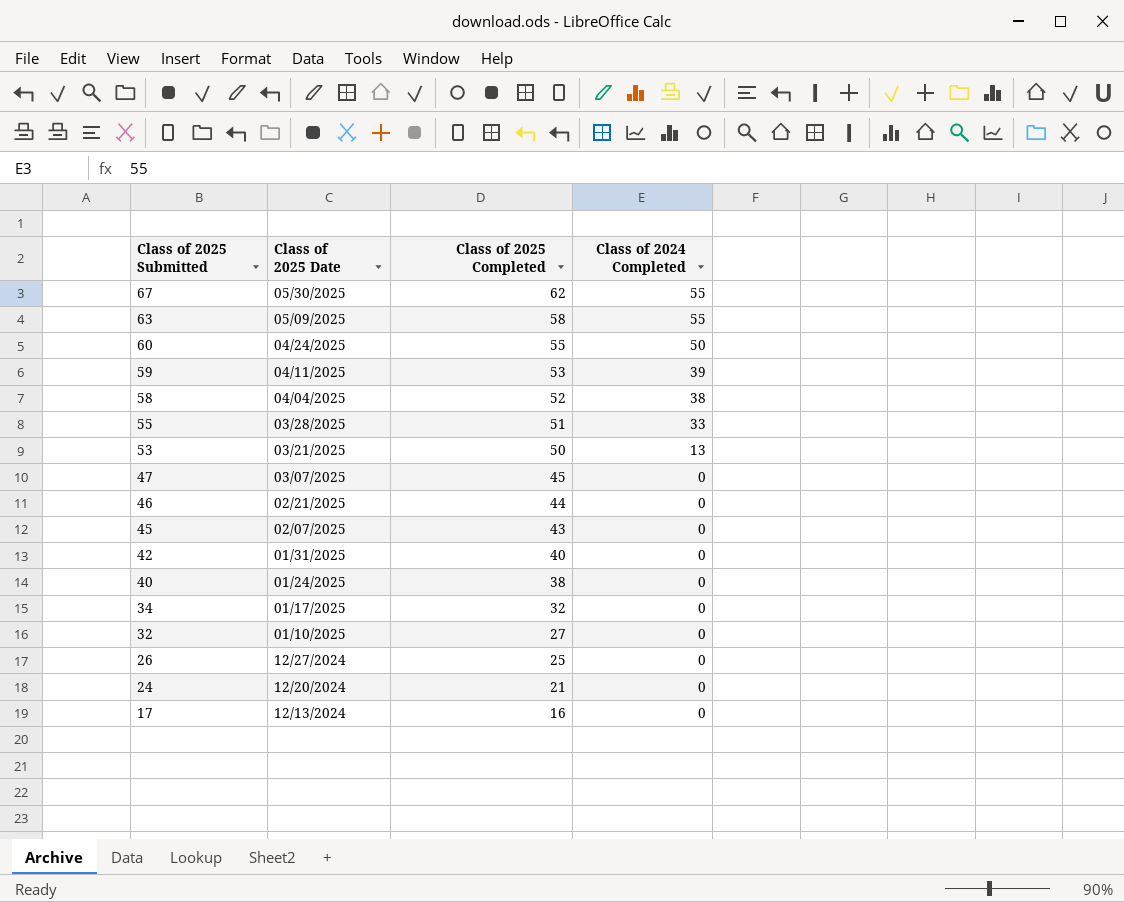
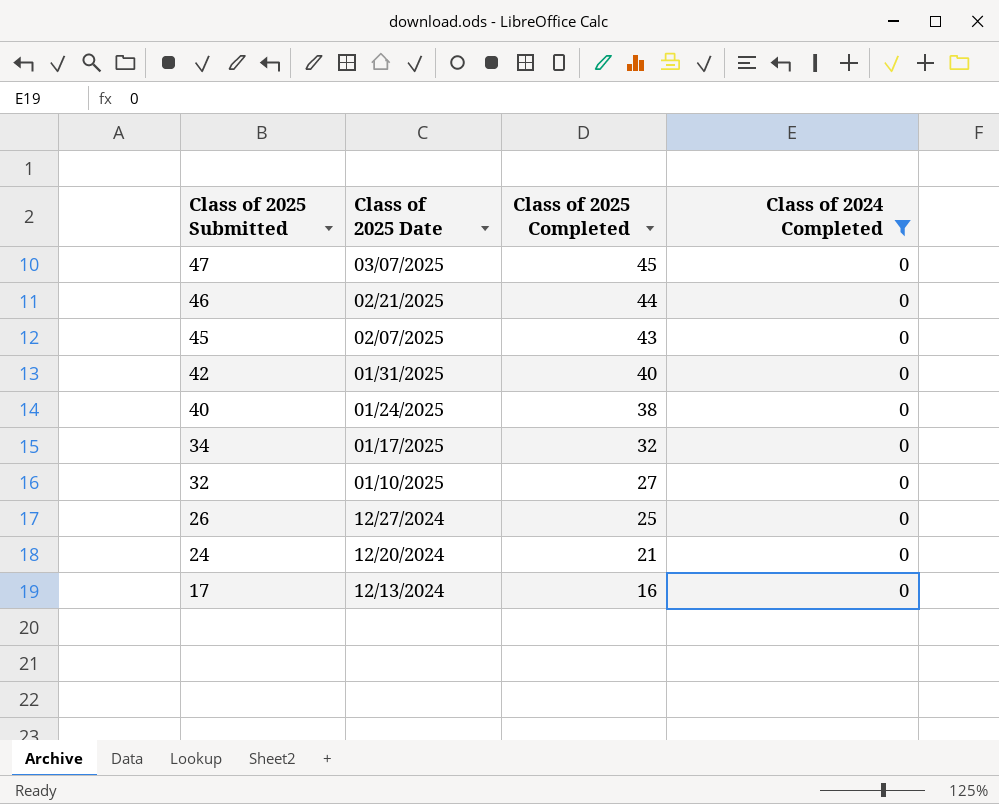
filter: none -> Class of 2024 Completed = 0

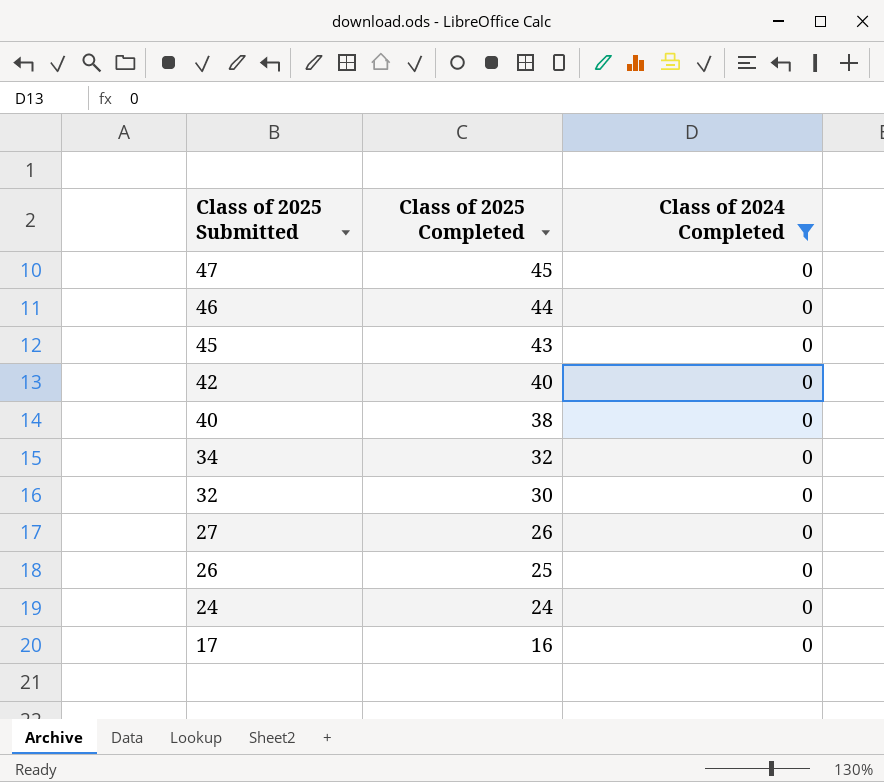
column Class of 2025 Date | position: 2 -> none
32 | Class of 2025 Completed: 27 -> 30
row 27: none -> 26 | 0
24 | Class of 2025 Completed: 21 -> 24

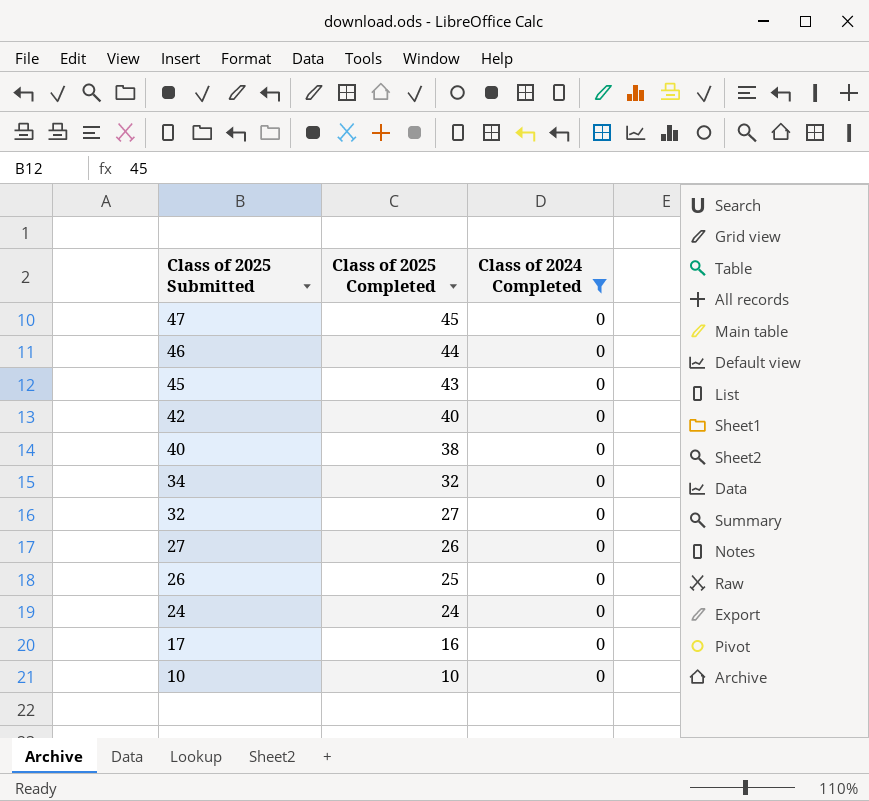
32 | Class of 2025 Completed: 30 -> 27
row 10: none -> 10 | 0

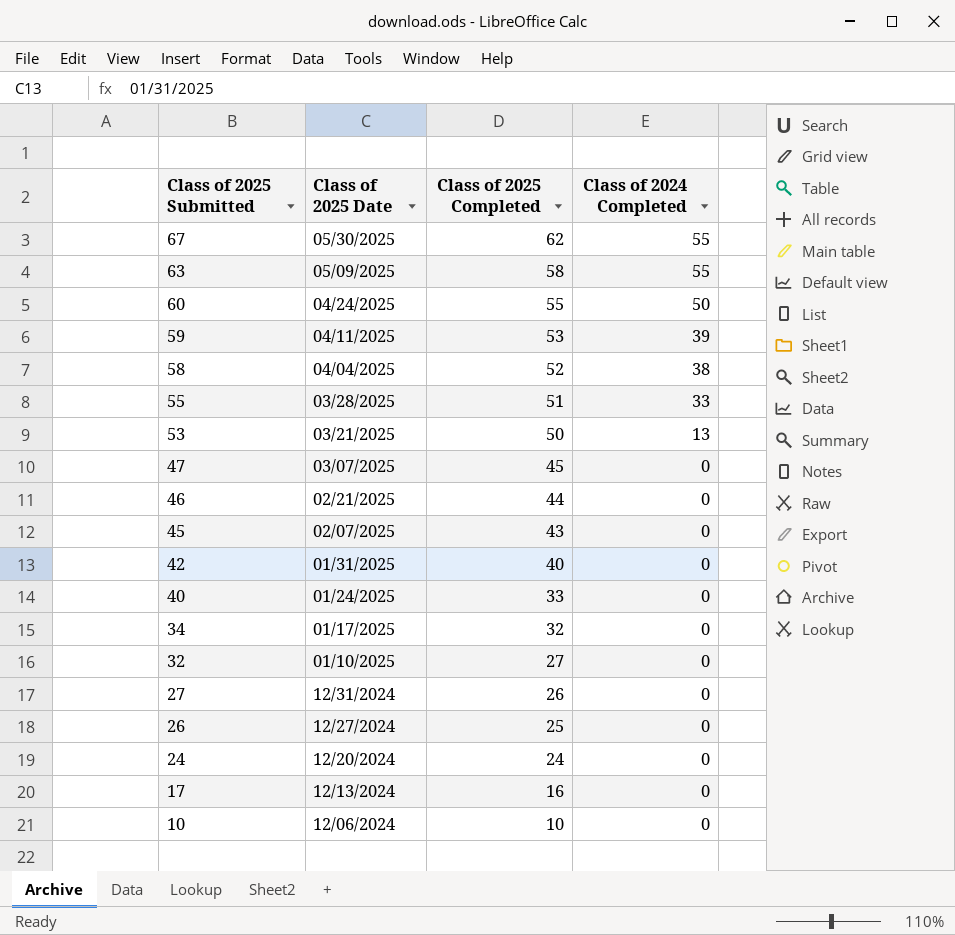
filter: Class of 2024 Completed = 0 -> none
column Class of 2025 Date | position: none -> 2
40 | Class of 2025 Completed: 38 -> 33

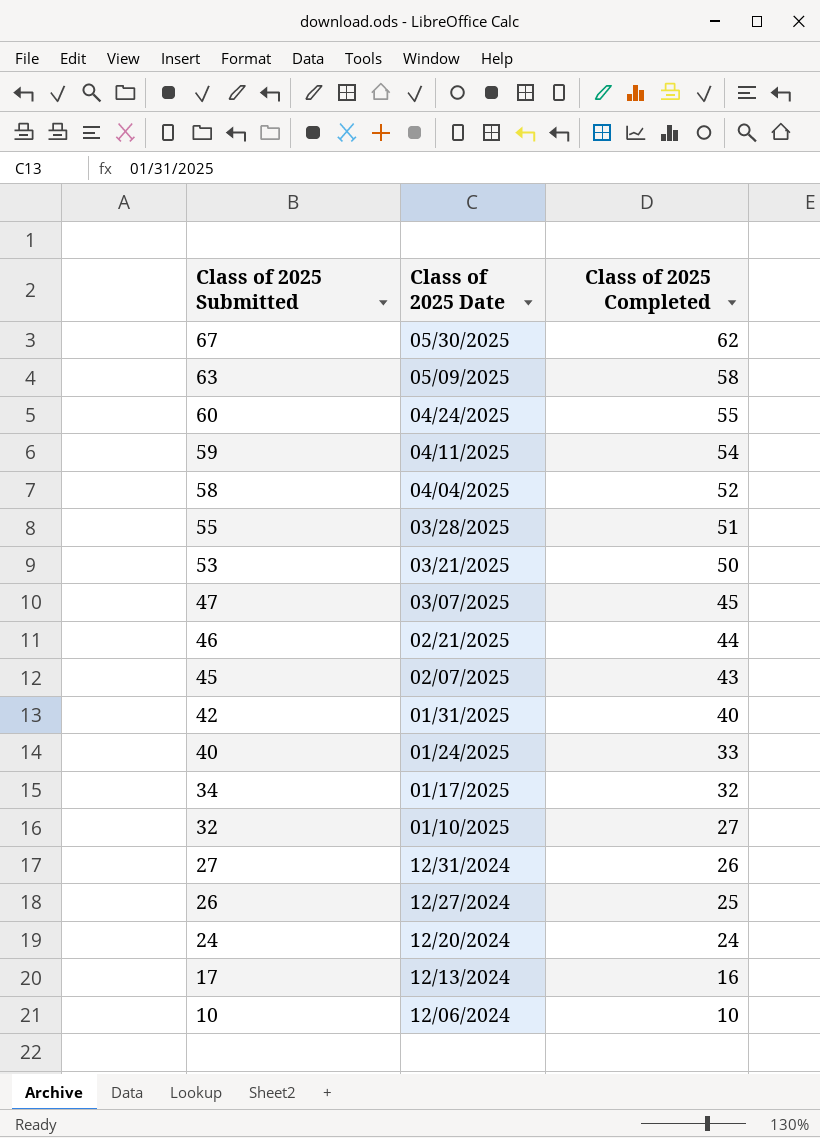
column Class of 2024 Completed | position: 4 -> none
59 | Class of 2025 Completed: 53 -> 54

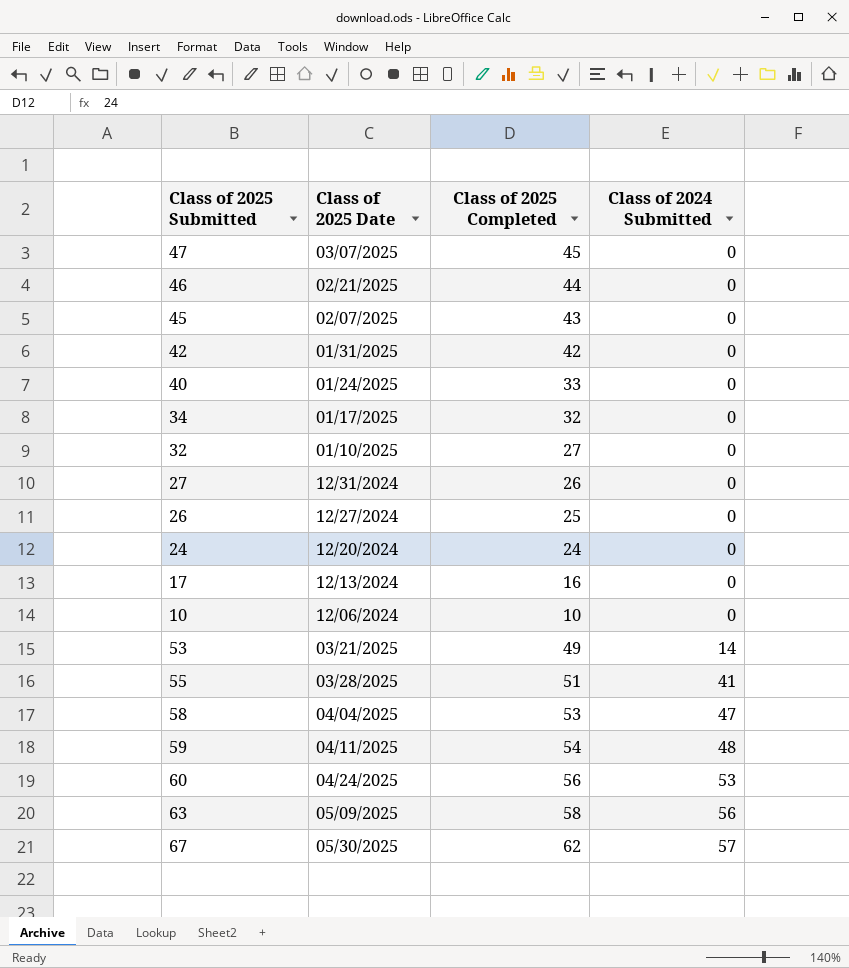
row order: Class of 2025 Submitted descending -> Class of 2024 Submitted ascending
column Class of 2024 Submitted | position: none -> 4
42 | Class of 2025 Completed: 40 -> 42
53 | Class of 2025 Completed: 50 -> 49
58 | Class of 2025 Completed: 52 -> 53
60 | Class of 2025 Completed: 55 -> 56

